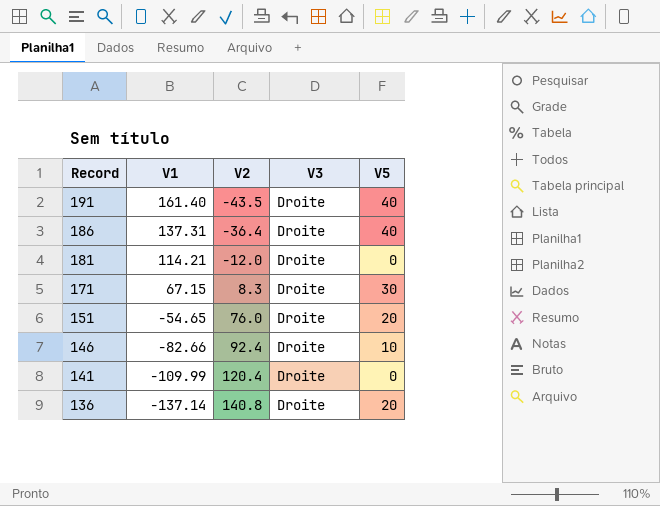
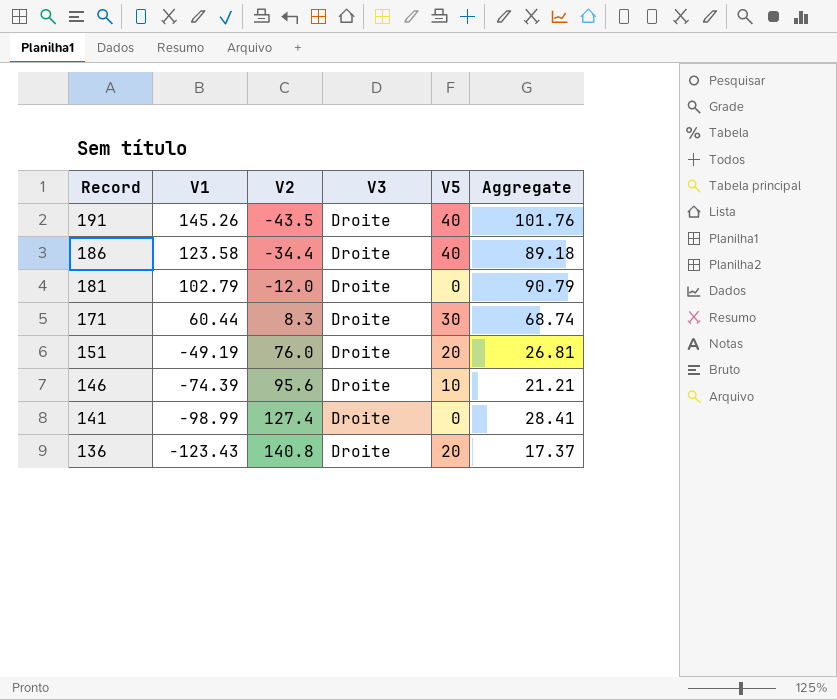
column Aggregate | formula: none -> [V1] + [V2]
191 | V1: 161.40 -> 145.26
186 | V1: 137.31 -> 123.58
186 | V2: -36.4 -> -34.4
181 | V1: 114.21 -> 102.79
171 | V1: 67.15 -> 60.44
151 | V1: -54.65 -> -49.19
146 | V1: -82.66 -> -74.39
146 | V2: 92.4 -> 95.6
141 | V1: -109.99 -> -98.99
141 | V2: 120.4 -> 127.4
136 | V1: -137.14 -> -123.43

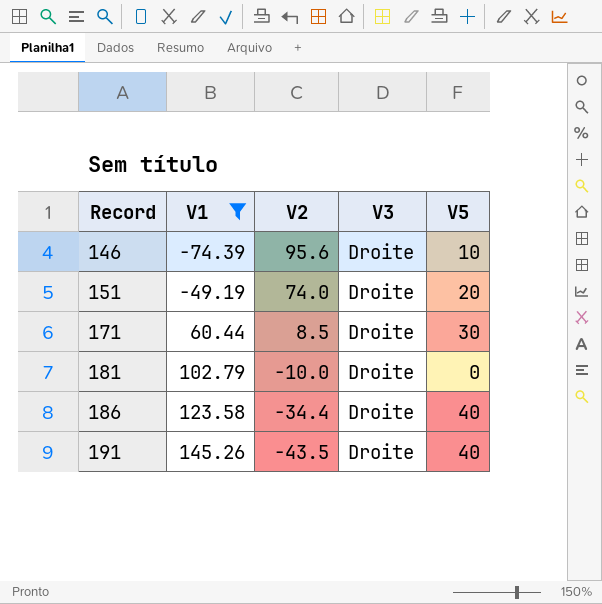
filter: none -> V1 >= -74.39
row order: Record descending -> Record ascending
column Aggregate | formula: [V1] + [V2] -> none
151 | V2: 76.0 -> 74.0
171 | V2: 8.3 -> 8.5
181 | V2: -12.0 -> -10.0

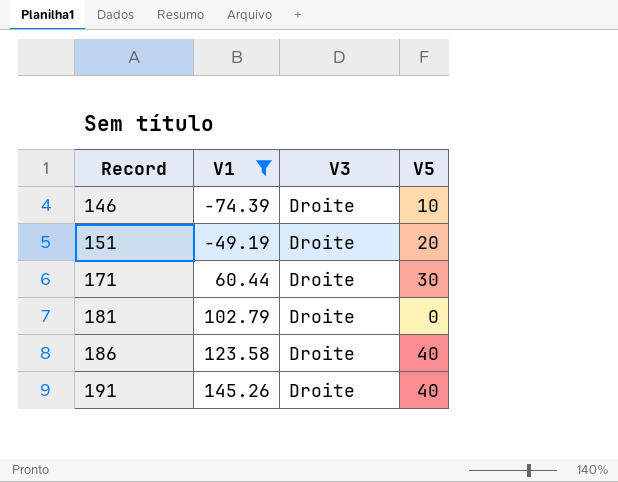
column V2 | position: 3 -> none

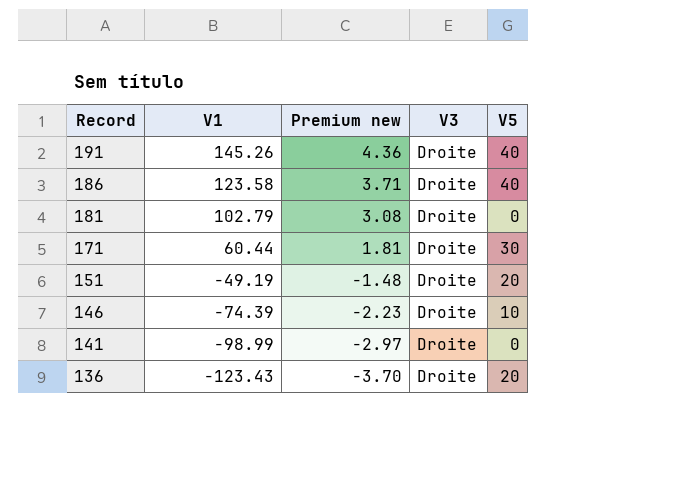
filter: V1 >= -74.39 -> none
row order: Record ascending -> Record descending
column Premium new | formula: none -> [V1] * 0.03

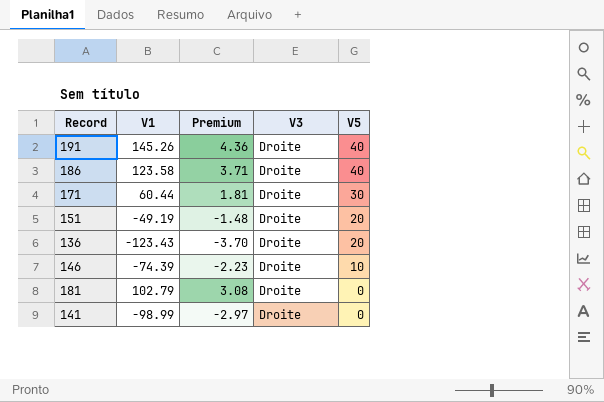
row order: Record descending -> V5 descending
column name: Premium new -> Premium

